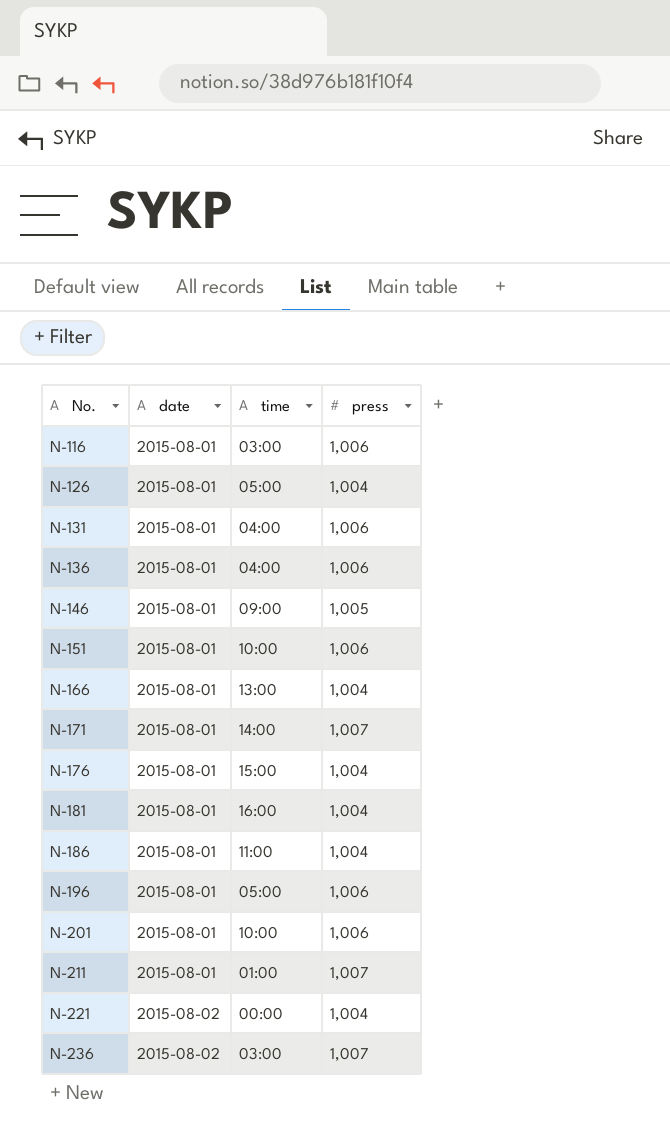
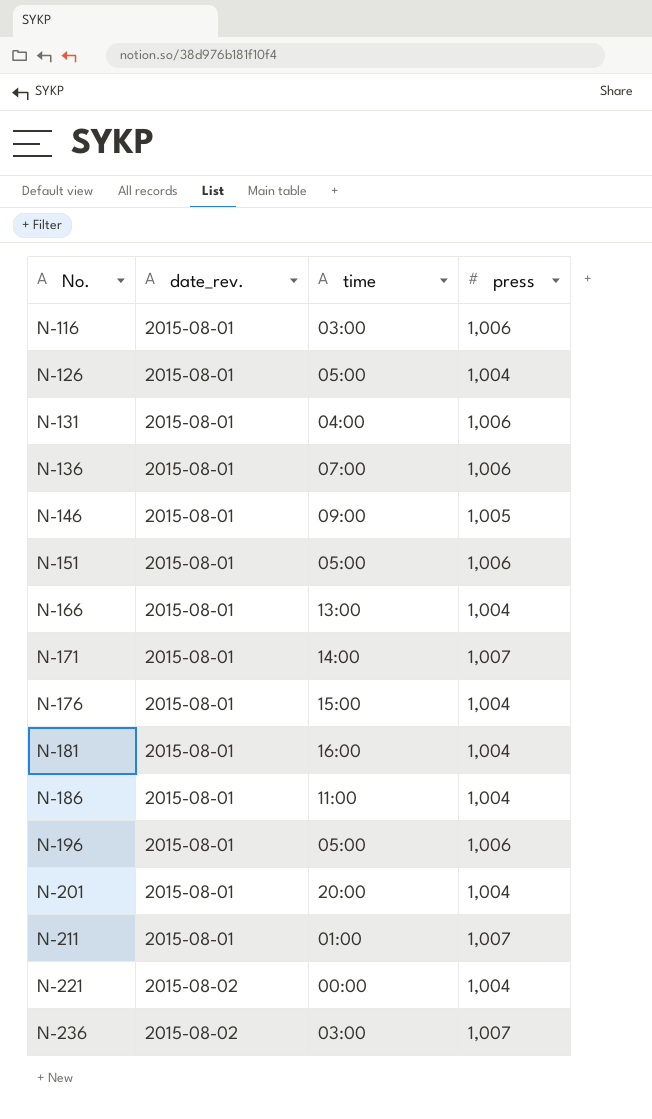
column name: date -> date_rev.
N-136 | time: 04:00 -> 07:00
N-151 | time: 10:00 -> 05:00
N-201 | time: 10:00 -> 20:00
N-201 | press: 1,006 -> 1,004

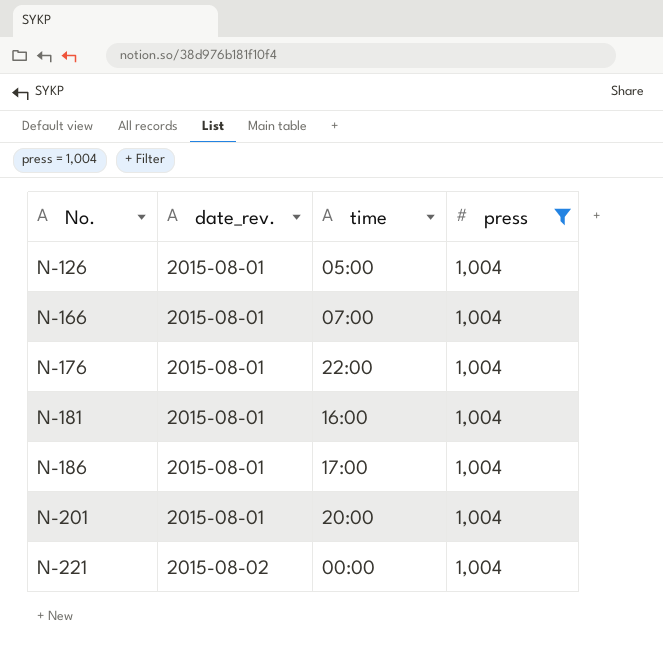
filter: none -> press = 1,004
N-166 | time: 13:00 -> 07:00
N-176 | time: 15:00 -> 22:00
N-186 | time: 11:00 -> 17:00

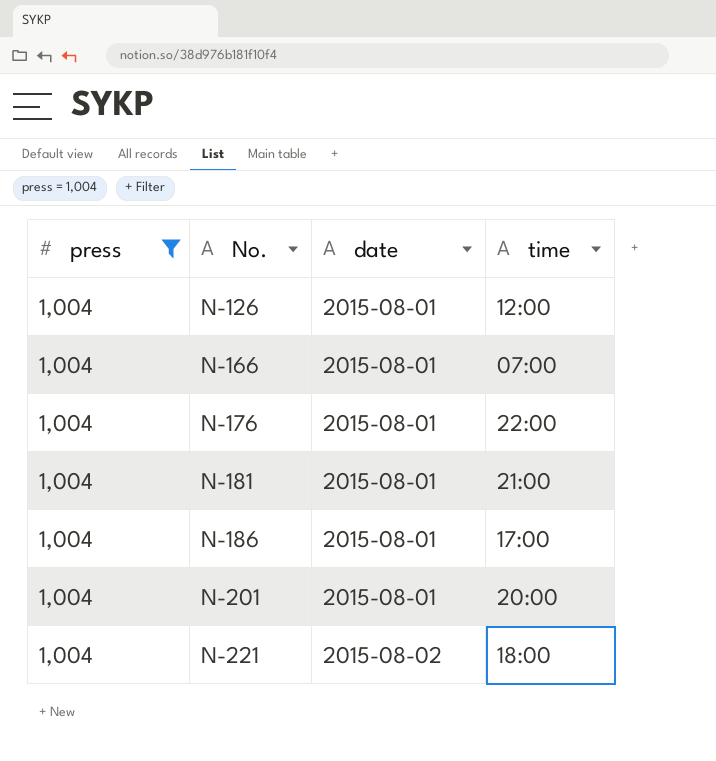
column press | position: 4 -> 1
column name: date_rev. -> date
N-126 | time: 05:00 -> 12:00
N-181 | time: 16:00 -> 21:00
N-221 | time: 00:00 -> 18:00

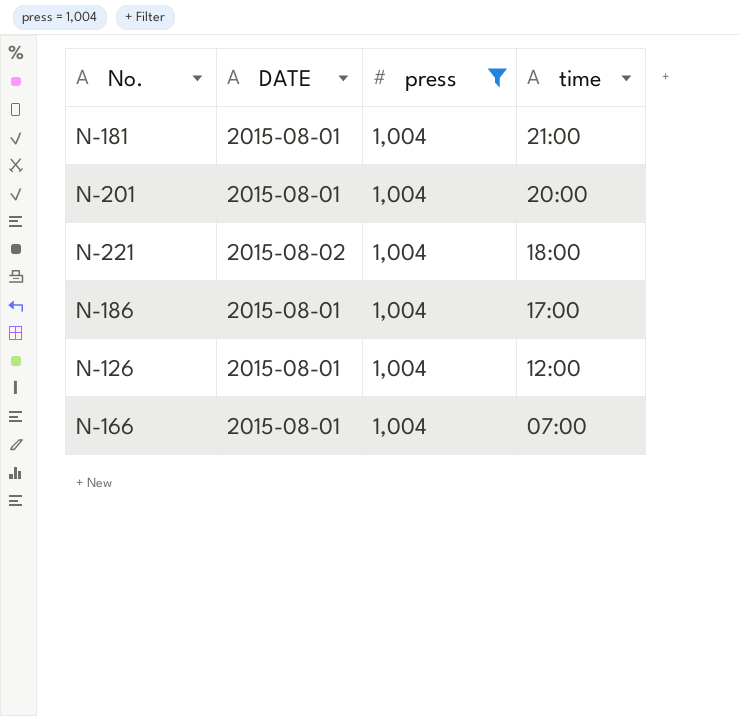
row order: No. ascending -> time descending
column name: date -> DATE
column press | position: 1 -> 3
row N-176: 1,004 | 2015-08-01 | 22:00 -> none

